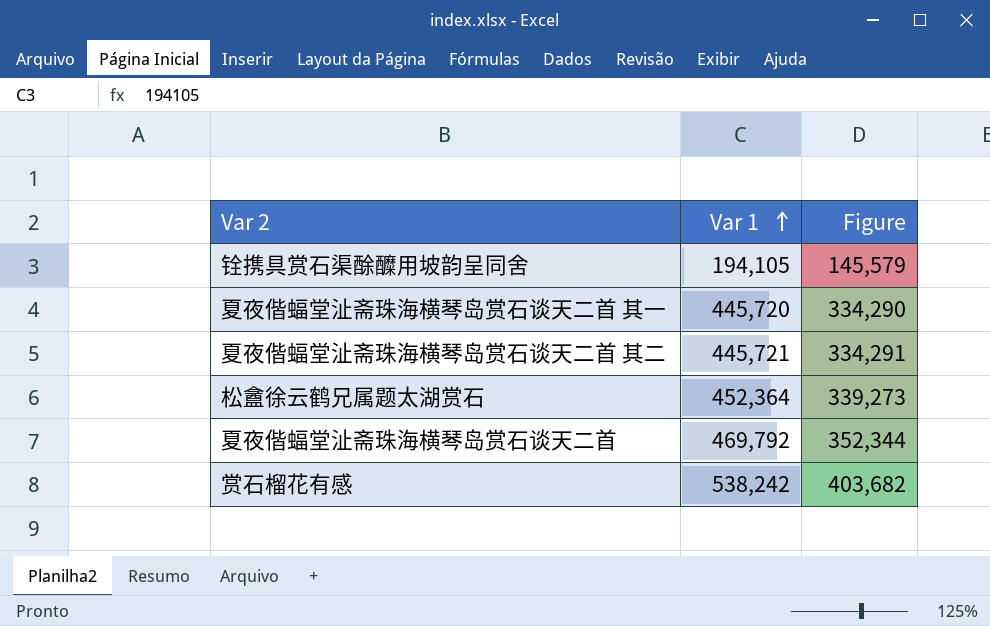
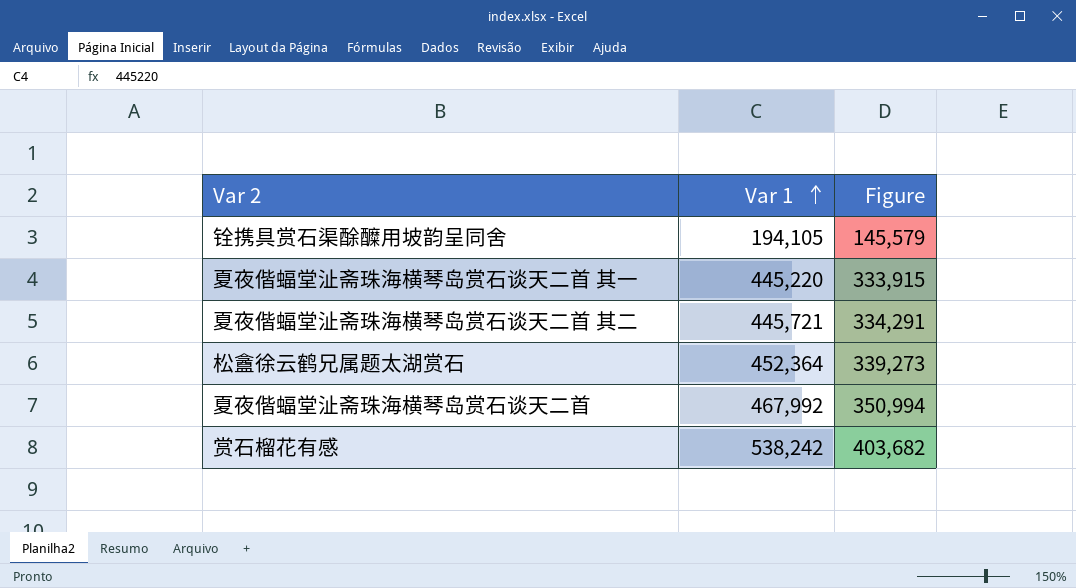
夏夜偕蝠堂沚斋珠海横琴岛赏石谈天二首 其一 | Var 1: 445,720 -> 445,220
夏夜偕蝠堂沚斋珠海横琴岛赏石谈天二首 其一 | Figure: 334,290 -> 333,915
夏夜偕蝠堂沚斋珠海横琴岛赏石谈天二首 | Var 1: 469,792 -> 467,992
夏夜偕蝠堂沚斋珠海横琴岛赏石谈天二首 | Figure: 352,344 -> 350,994

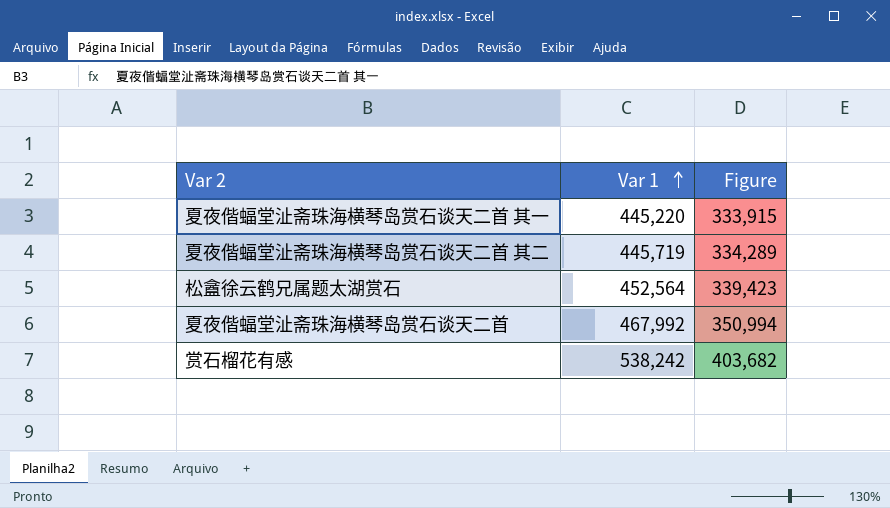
row 铨携具赏石渠酴醾用坡韵呈同舍: 194,105 | 145,579 -> none
夏夜偕蝠堂沚斋珠海横琴岛赏石谈天二首 其二 | Var 1: 445,721 -> 445,719
夏夜偕蝠堂沚斋珠海横琴岛赏石谈天二首 其二 | Figure: 334,291 -> 334,289
松盦徐云鹤兄属题太湖赏石 | Var 1: 452,364 -> 452,564
松盦徐云鹤兄属题太湖赏石 | Figure: 339,273 -> 339,423

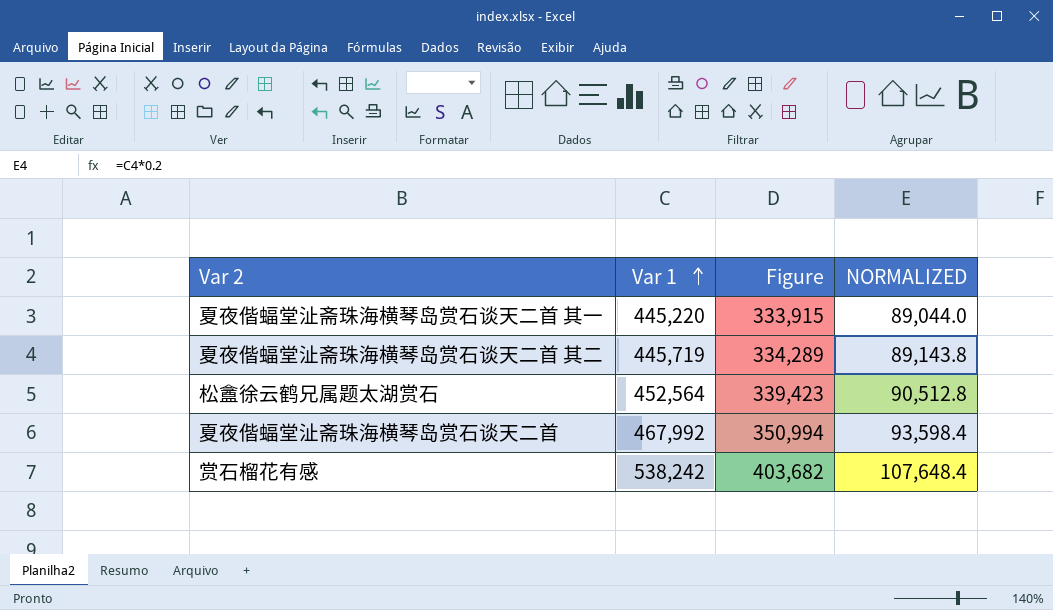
column NORMALIZED | formula: none -> [Var 1] * 0.2

